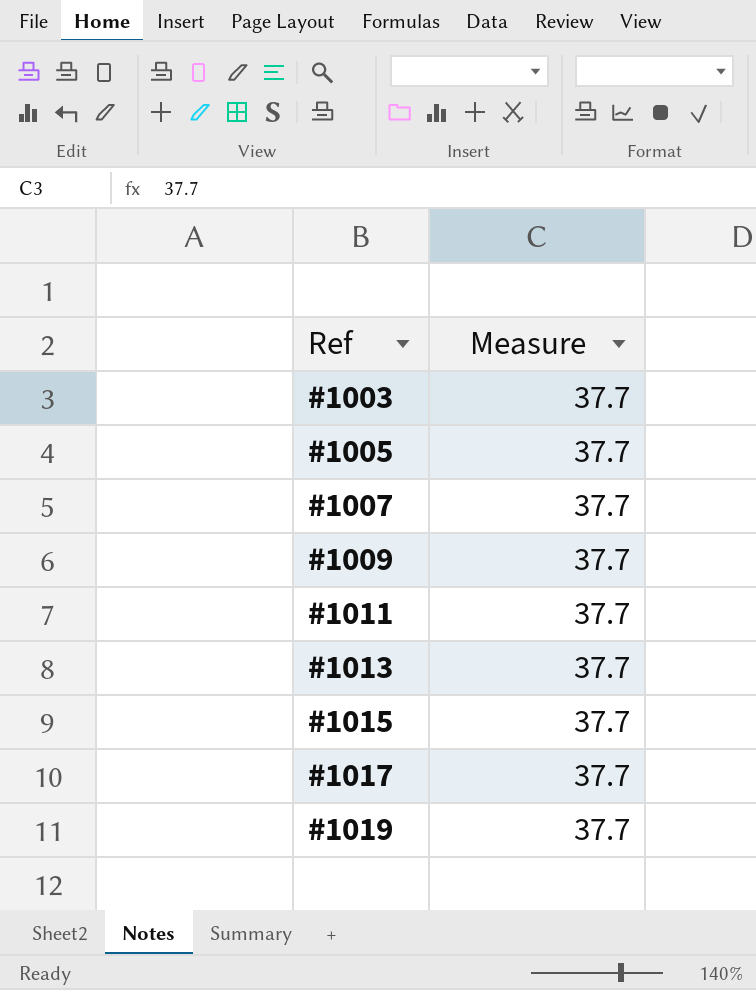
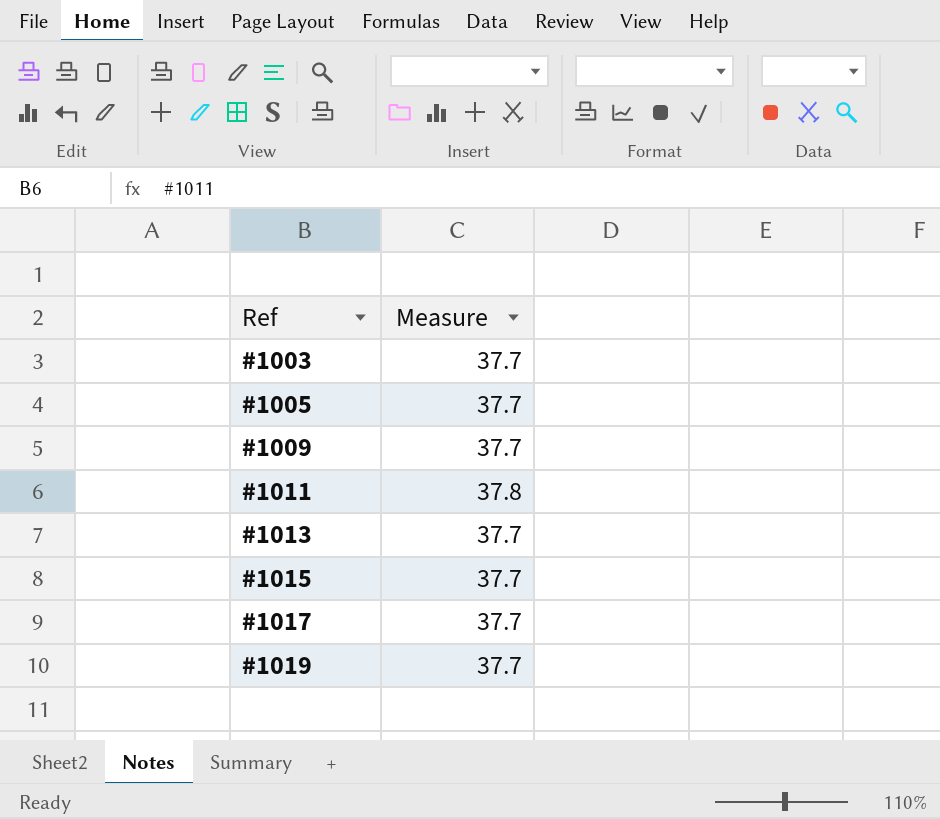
row #1007: 37.7 -> none
#1011 | Measure: 37.7 -> 37.8

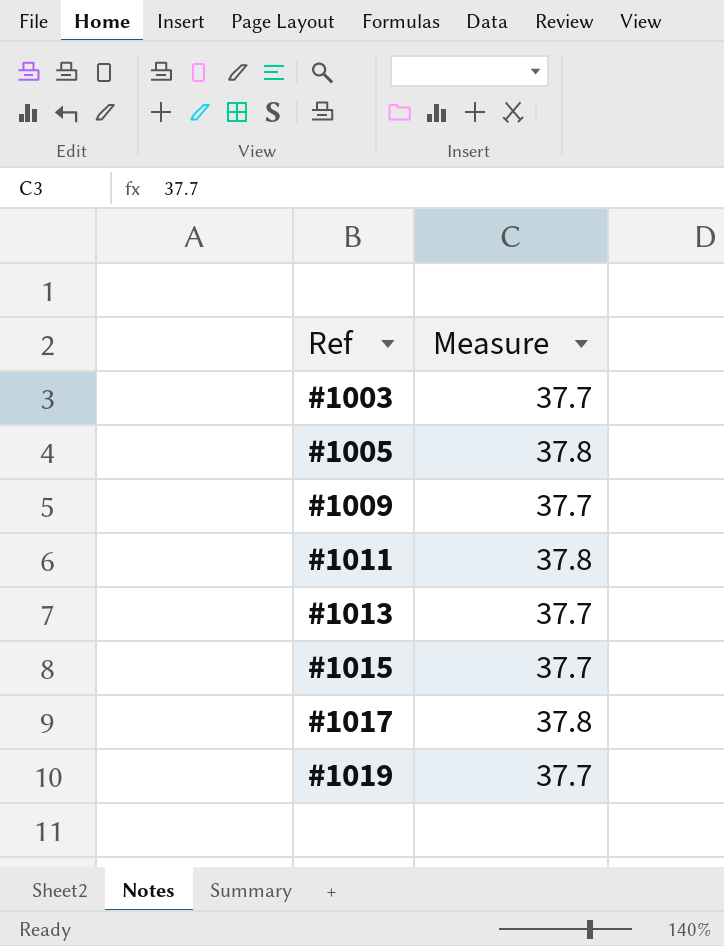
#1005 | Measure: 37.7 -> 37.8
#1017 | Measure: 37.7 -> 37.8

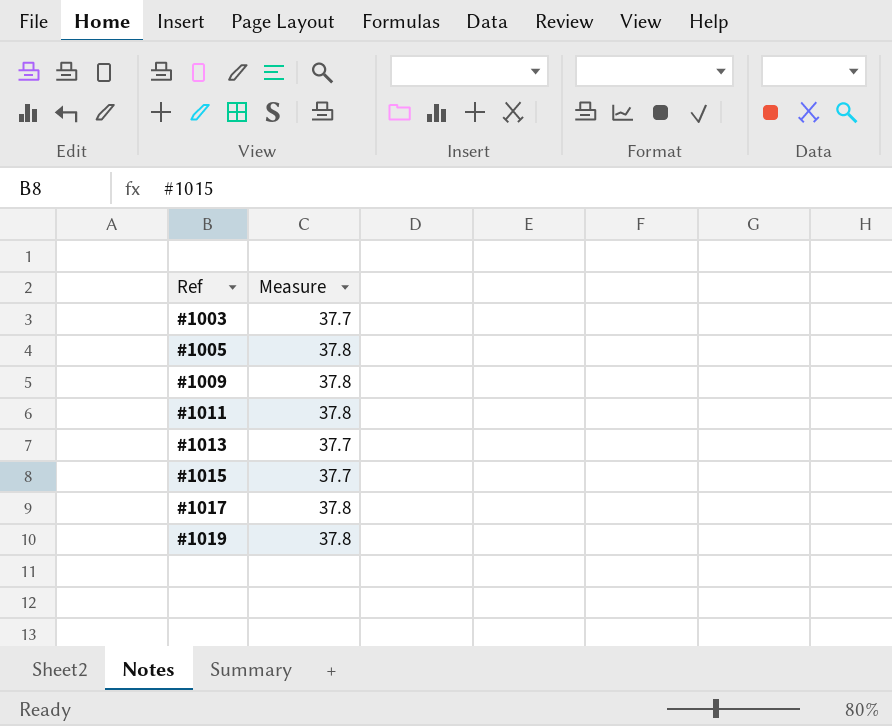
#1009 | Measure: 37.7 -> 37.8
#1019 | Measure: 37.7 -> 37.8

